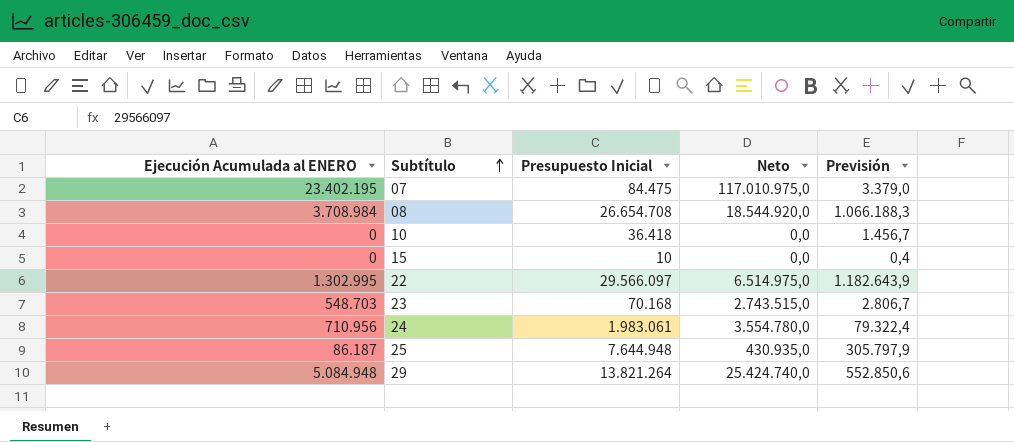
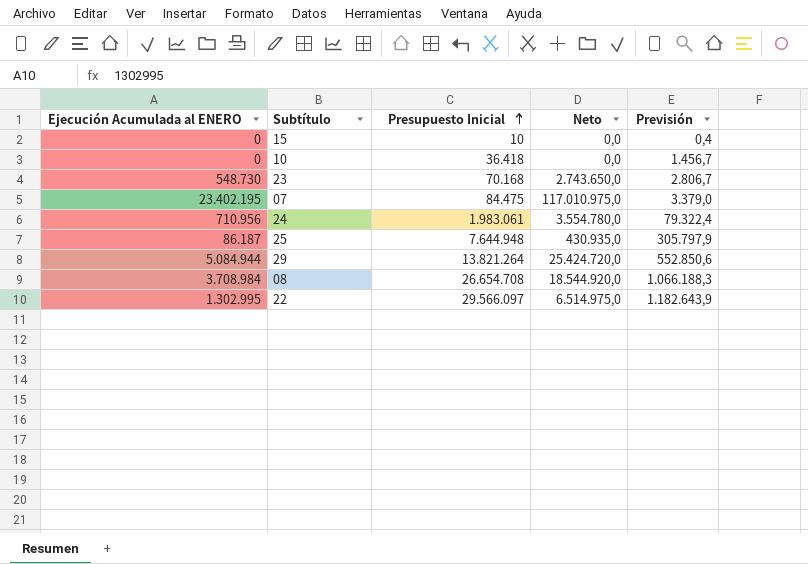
row order: Subtítulo ascending -> Presupuesto Inicial ascending
23 | Ejecución Acumulada al ENERO: 548.703 -> 548.730
23 | Neto: 2.743.515,0 -> 2.743.650,0
29 | Ejecución Acumulada al ENERO: 5.084.948 -> 5.084.944
29 | Neto: 25.424.740,0 -> 25.424.720,0

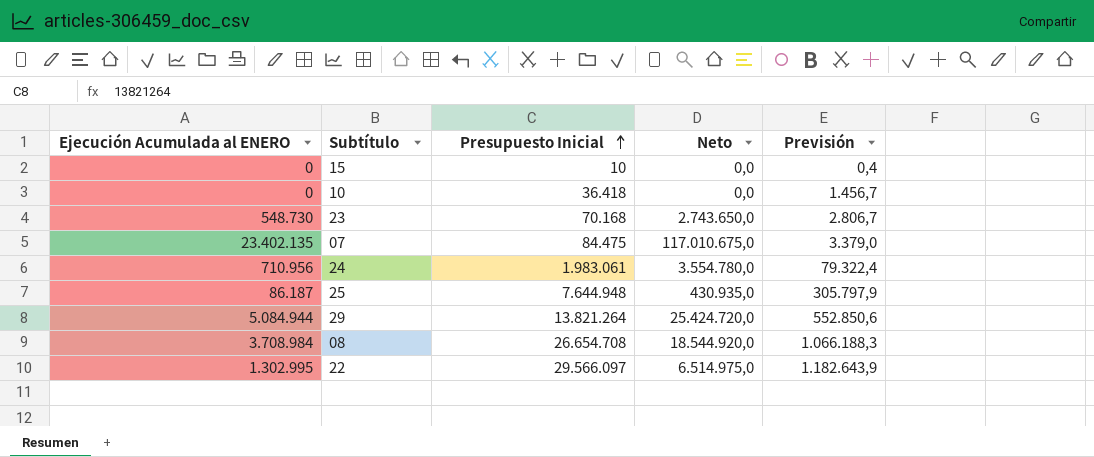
07 | Ejecución Acumulada al ENERO: 23.402.195 -> 23.402.135
07 | Neto: 117.010.975,0 -> 117.010.675,0

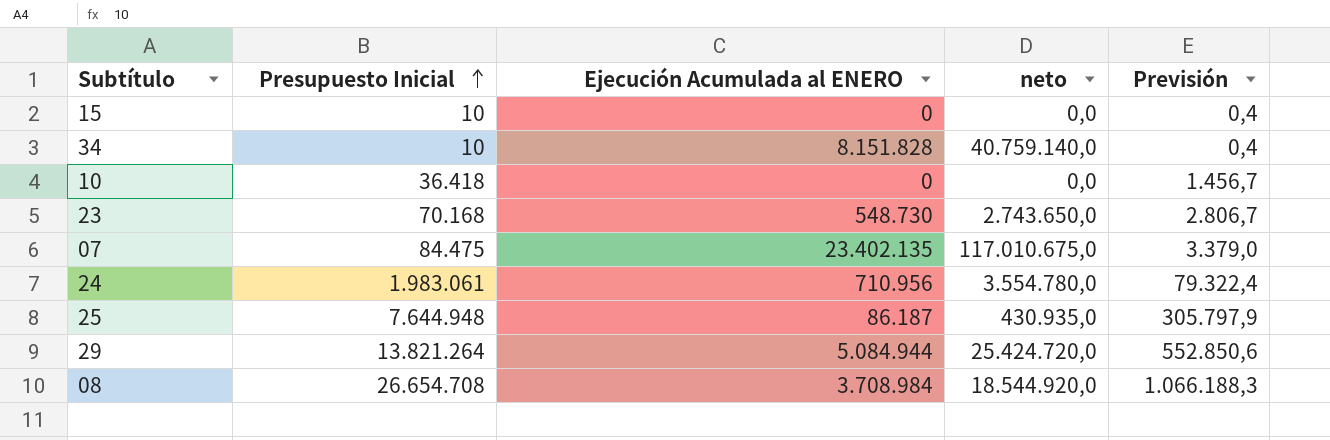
column Ejecución Acumulada al ENERO | position: 1 -> 3
column name: Neto -> neto
row 22: 1.302.995 | 29.566.097 | 6.514.975,0 | 1.182.643,9 -> none
row 34: none -> 10 | 8.151.828 | 40.759.140,0 | 0,4

